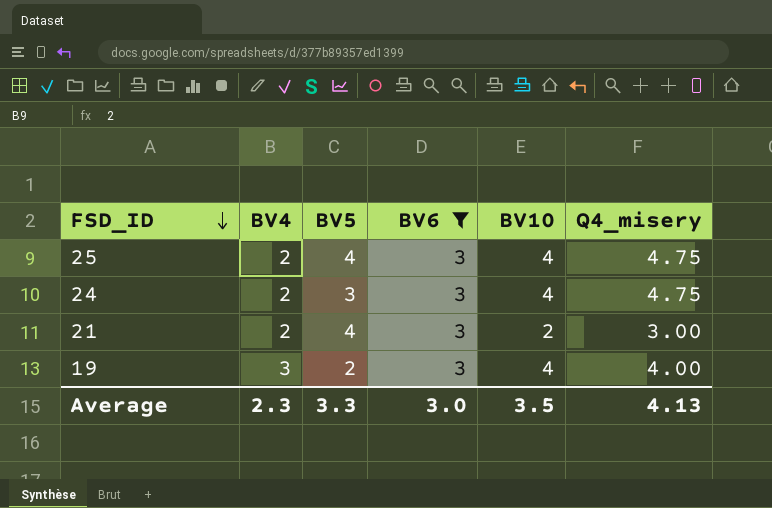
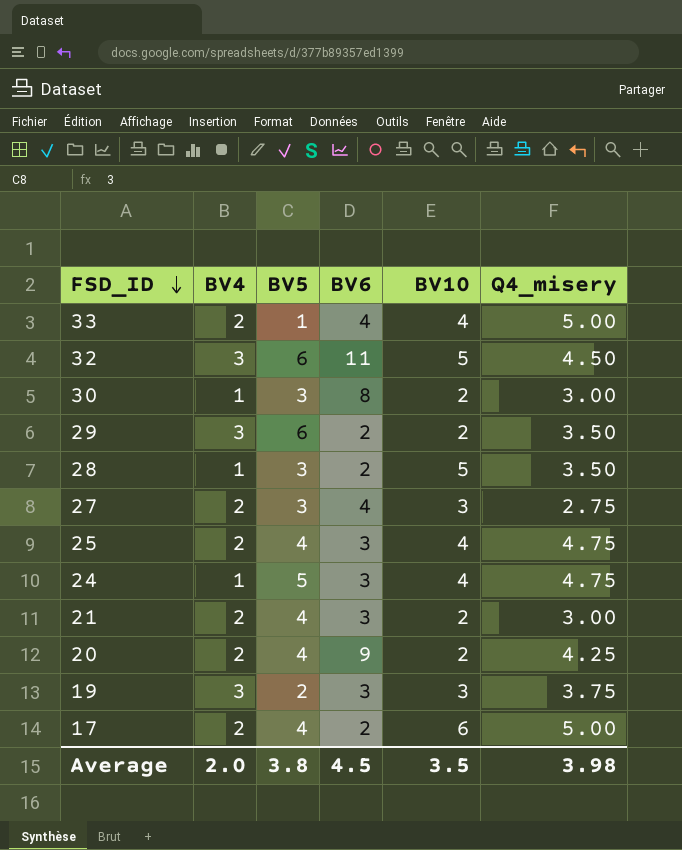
filter: BV6 = 3 -> none
24 | BV4: 2 -> 1
24 | BV5: 3 -> 5
19 | BV10: 4 -> 3
19 | Q4_misery: 4.00 -> 3.75
Average | BV4: 2.3 -> 2.0
Average | BV5: 3.3 -> 3.8
Average | BV6: 3.0 -> 4.5
Average | Q4_misery: 4.13 -> 3.98

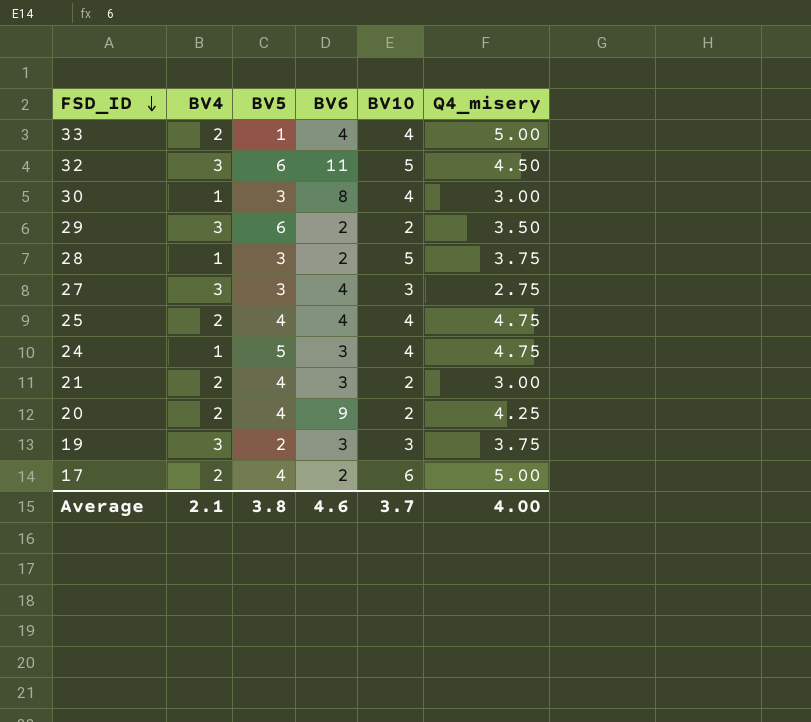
30 | BV10: 2 -> 4
28 | Q4_misery: 3.50 -> 3.75
27 | BV4: 2 -> 3
25 | BV6: 3 -> 4
Average | BV4: 2.0 -> 2.1
Average | BV6: 4.5 -> 4.6
Average | BV10: 3.5 -> 3.7
Average | Q4_misery: 3.98 -> 4.00

